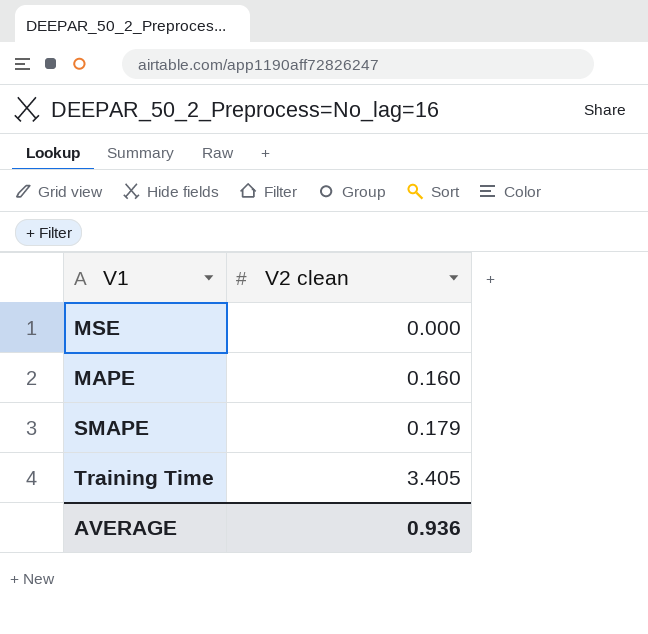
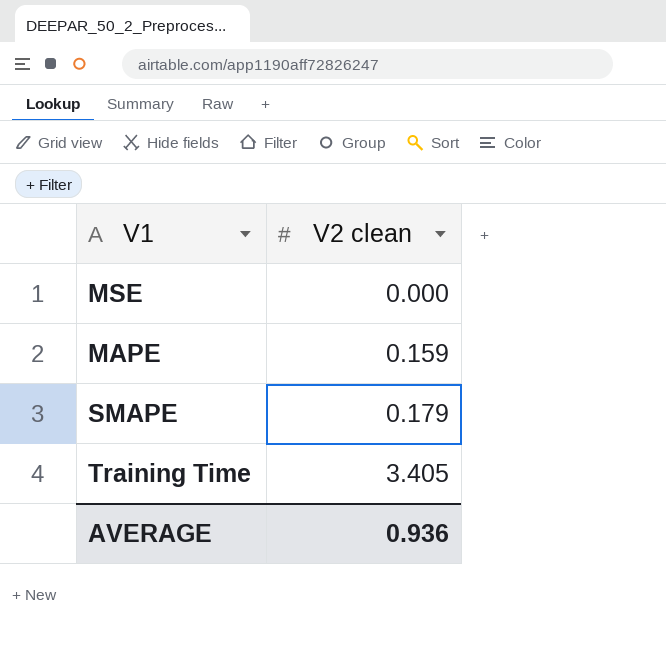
MAPE | V2 clean: 0.160 -> 0.159

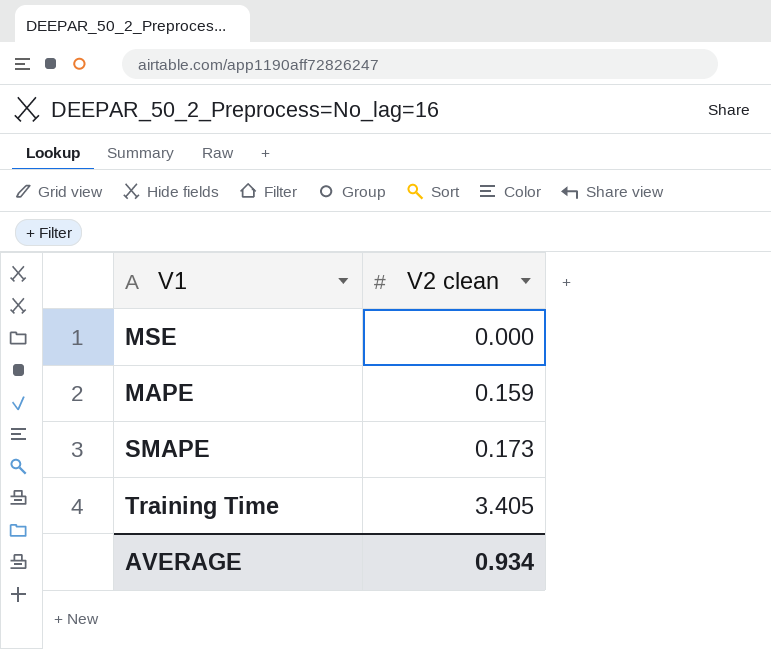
SMAPE | V2 clean: 0.179 -> 0.173
AVERAGE | V2 clean: 0.936 -> 0.934

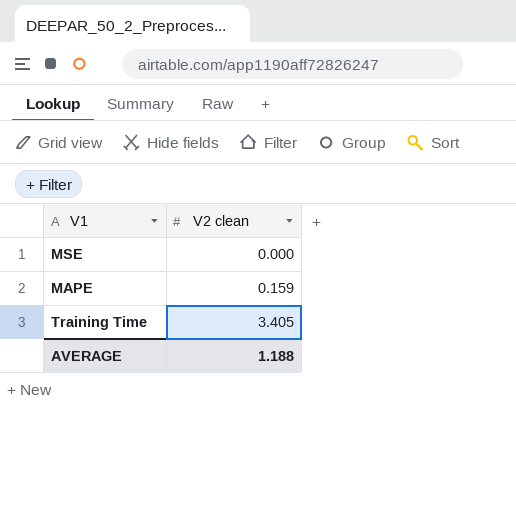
row SMAPE: 0.173 -> none
AVERAGE | V2 clean: 0.934 -> 1.188

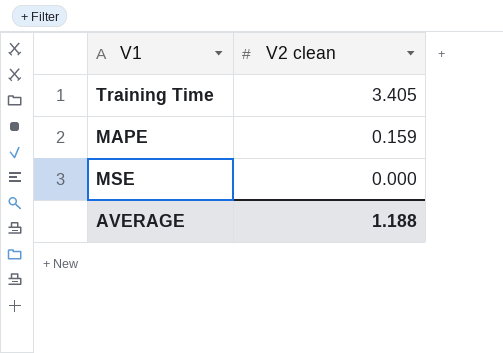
row order: V2 clean ascending -> V2 clean descending

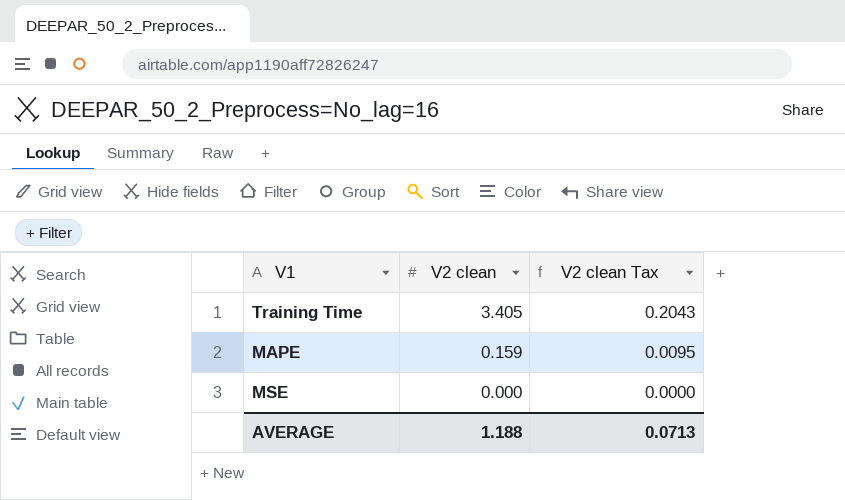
column V2 clean Tax | formula: none -> [V2 clean] * 0.06

